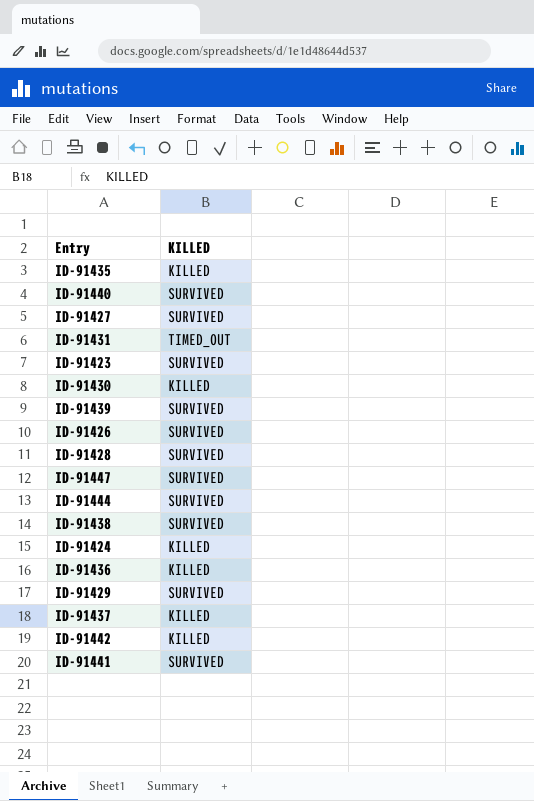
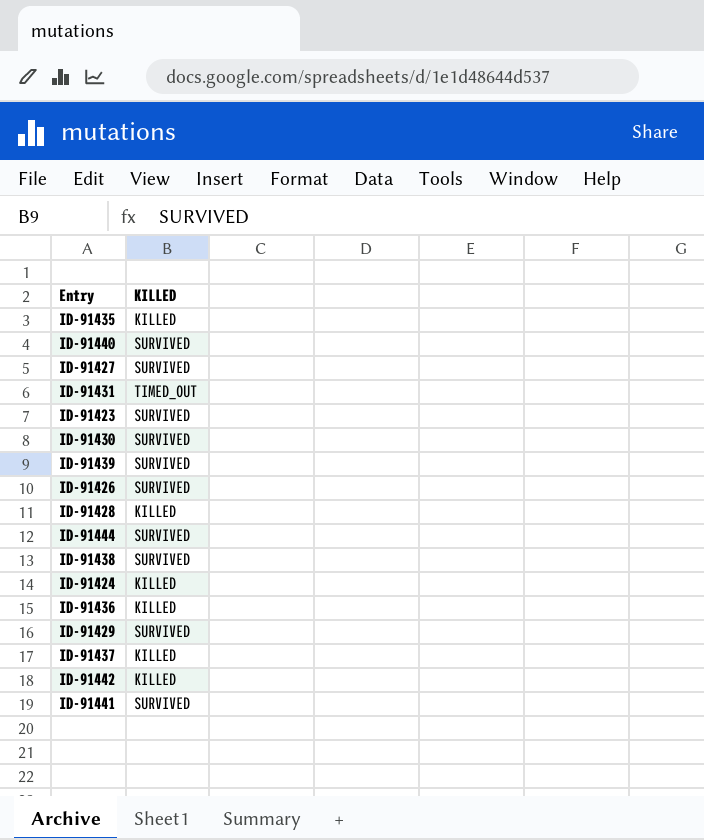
row ID-91447: SURVIVED -> none
ID-91430 | KILLED: KILLED -> SURVIVED
ID-91428 | KILLED: SURVIVED -> KILLED

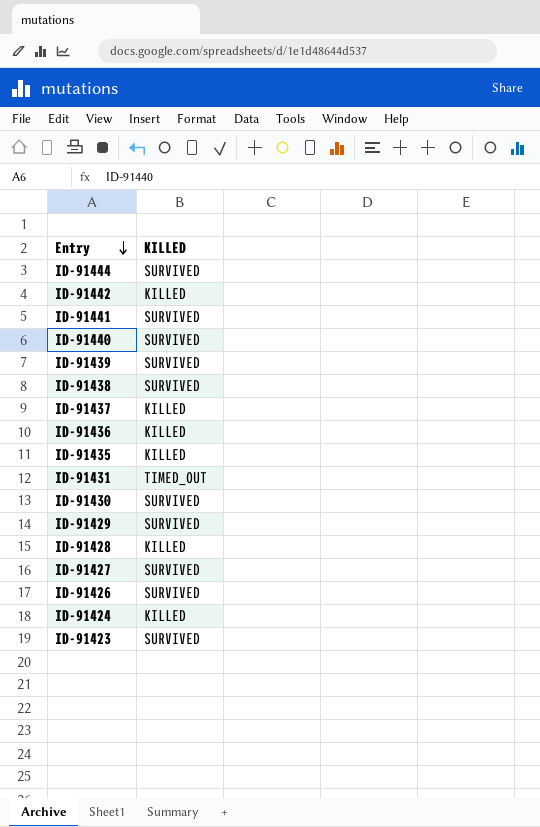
row order: none -> Entry descending

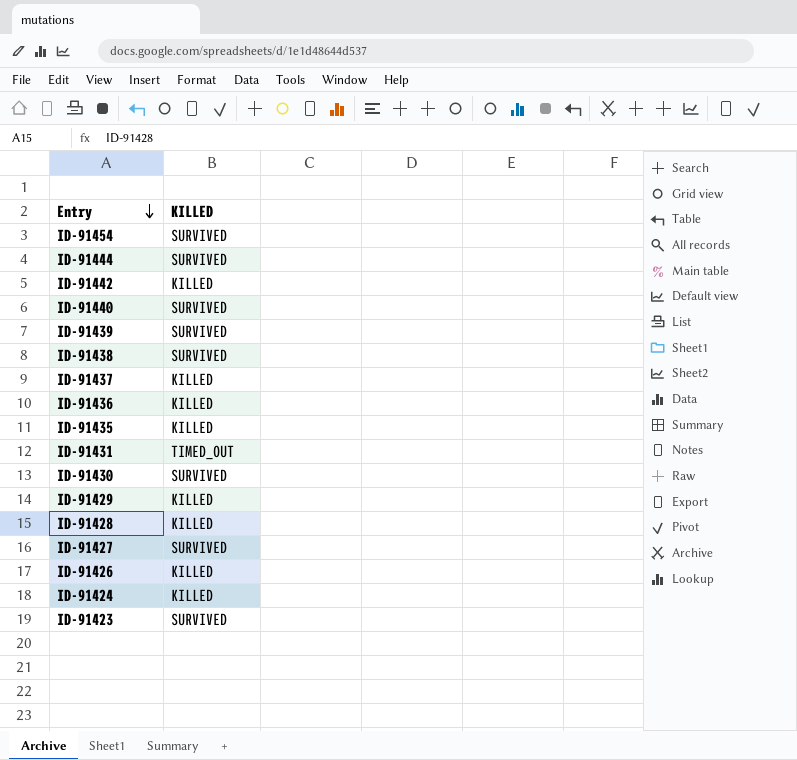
row ID-91441: SURVIVED -> none
row ID-91454: none -> SURVIVED
ID-91429 | KILLED: SURVIVED -> KILLED
ID-91426 | KILLED: SURVIVED -> KILLED

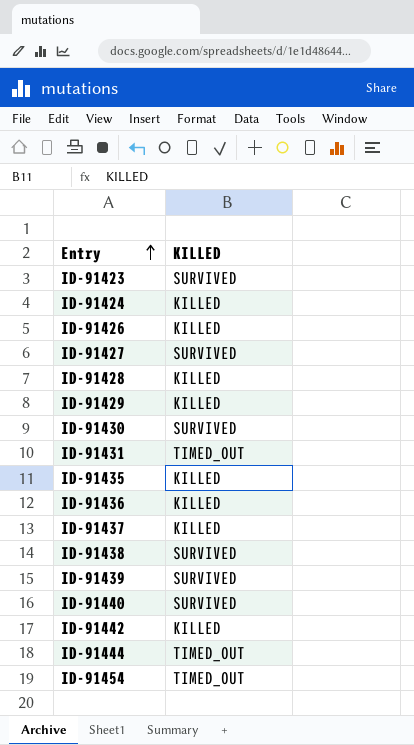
row order: Entry descending -> Entry ascending
ID-91444 | KILLED: SURVIVED -> TIMED_OUT
ID-91454 | KILLED: SURVIVED -> TIMED_OUT

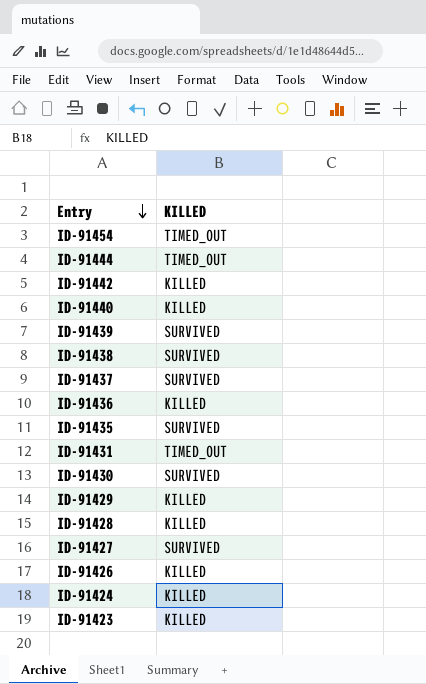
row order: Entry ascending -> Entry descending
ID-91440 | KILLED: SURVIVED -> KILLED
ID-91437 | KILLED: KILLED -> SURVIVED
ID-91435 | KILLED: KILLED -> SURVIVED
ID-91423 | KILLED: SURVIVED -> KILLED

